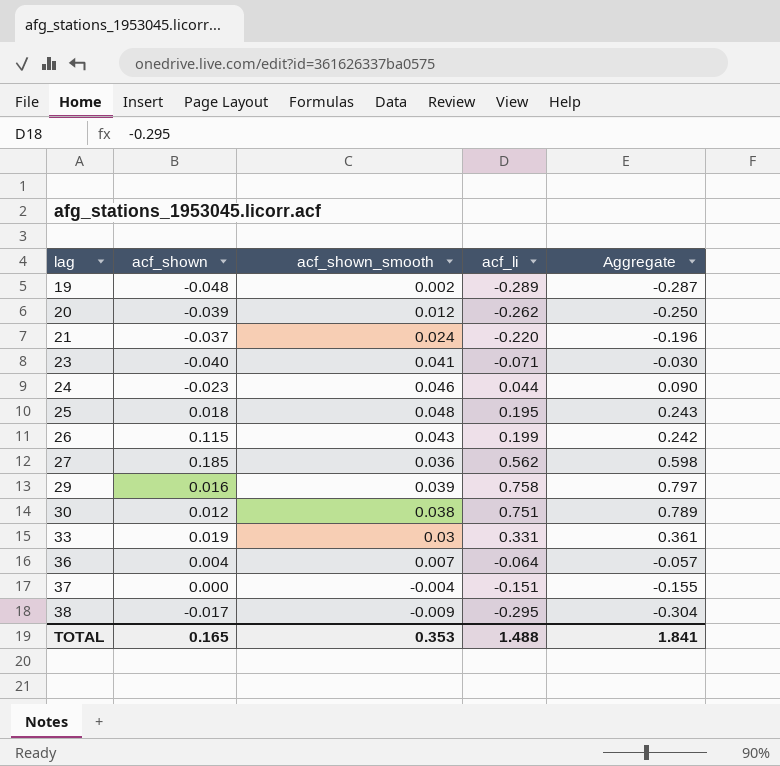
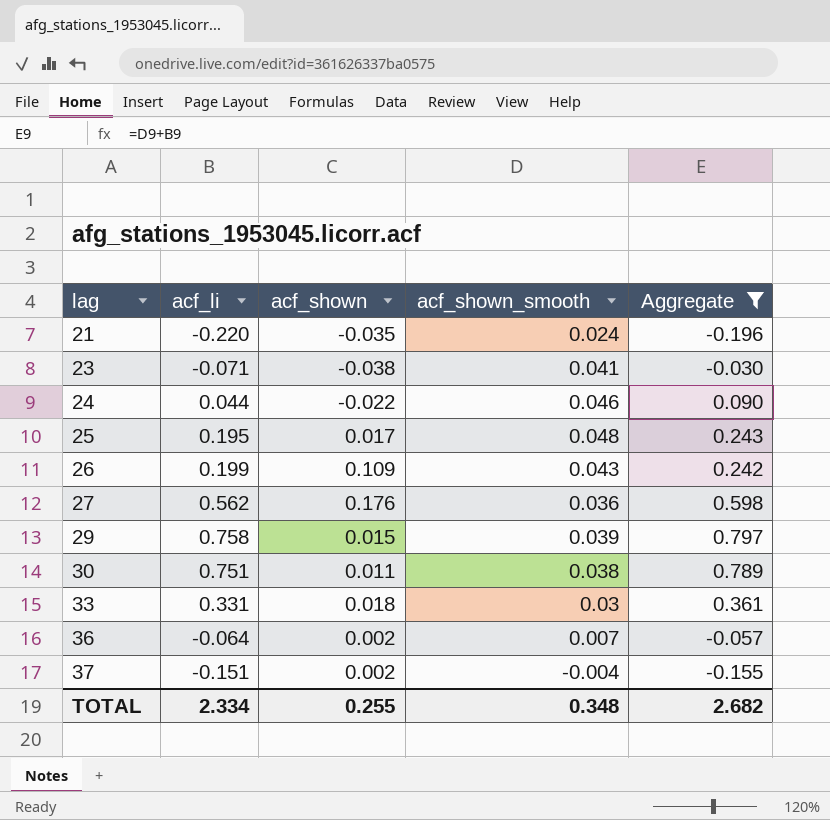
filter: none -> Aggregate >= -0.196
column acf_li | position: 4 -> 2
21 | acf_shown: -0.037 -> -0.035
23 | acf_shown: -0.040 -> -0.038
24 | acf_shown: -0.023 -> -0.022
25 | acf_shown: 0.018 -> 0.017
26 | acf_shown: 0.115 -> 0.109
27 | acf_shown: 0.185 -> 0.176
29 | acf_shown: 0.016 -> 0.015
30 | acf_shown: 0.012 -> 0.011
33 | acf_shown: 0.019 -> 0.018
36 | acf_shown: 0.004 -> 0.002
37 | acf_shown: 0.000 -> 0.002
TOTAL | acf_li: 1.488 -> 2.334
TOTAL | acf_shown: 0.165 -> 0.255
TOTAL | acf_shown_smooth: 0.353 -> 0.348
TOTAL | Aggregate: 1.841 -> 2.682

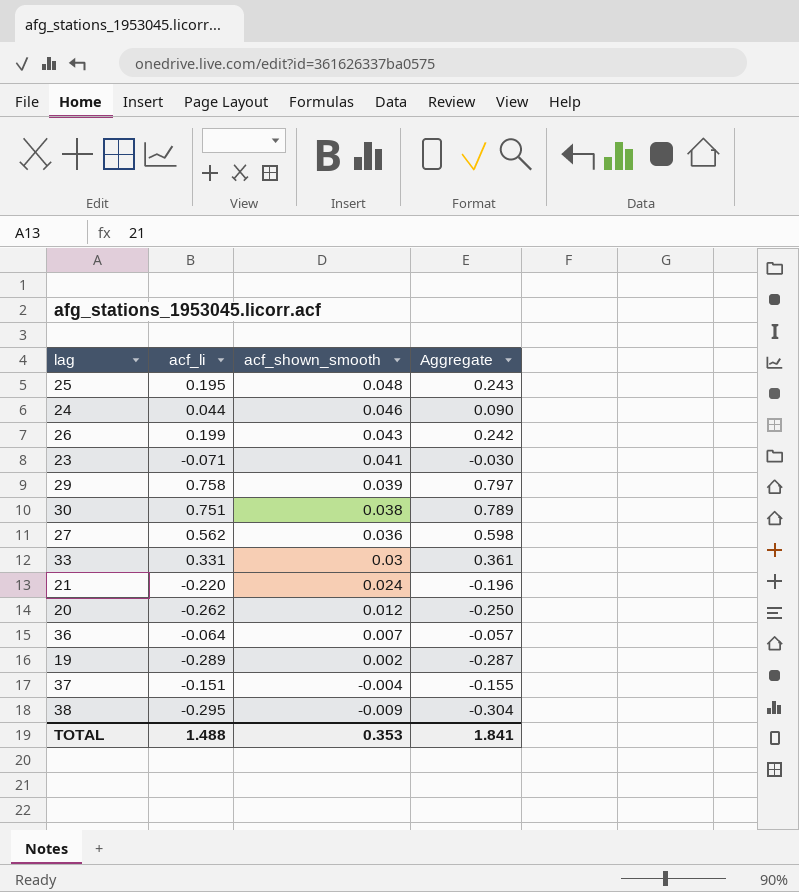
filter: Aggregate >= -0.196 -> none
row order: lag ascending -> acf_shown_smooth descending
column acf_shown | position: 3 -> none
TOTAL | acf_li: 2.334 -> 1.488
TOTAL | acf_shown_smooth: 0.348 -> 0.353
TOTAL | Aggregate: 2.682 -> 1.841

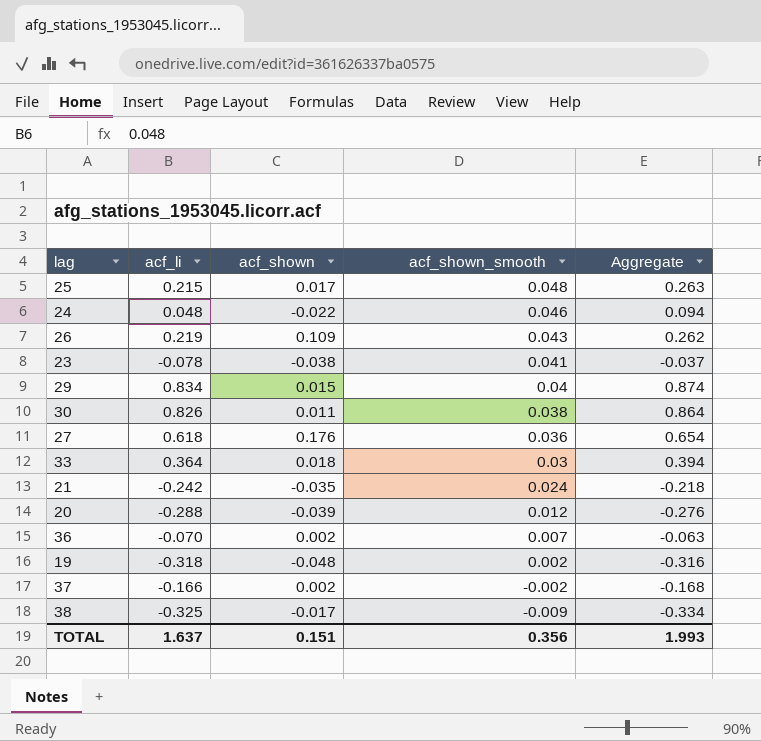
column acf_shown | position: none -> 3
25 | acf_li: 0.195 -> 0.215
25 | Aggregate: 0.243 -> 0.263
24 | acf_li: 0.044 -> 0.048
24 | Aggregate: 0.090 -> 0.094
26 | acf_li: 0.199 -> 0.219
26 | Aggregate: 0.242 -> 0.262
23 | acf_li: -0.071 -> -0.078
23 | Aggregate: -0.030 -> -0.037
29 | acf_li: 0.758 -> 0.834
29 | acf_shown_smooth: 0.039 -> 0.04
29 | Aggregate: 0.797 -> 0.874
30 | acf_li: 0.751 -> 0.826
30 | Aggregate: 0.789 -> 0.864
27 | acf_li: 0.562 -> 0.618
27 | Aggregate: 0.598 -> 0.654
33 | acf_li: 0.331 -> 0.364
33 | Aggregate: 0.361 -> 0.394
21 | acf_li: -0.220 -> -0.242
21 | Aggregate: -0.196 -> -0.218
20 | acf_li: -0.262 -> -0.288
20 | Aggregate: -0.250 -> -0.276
36 | acf_li: -0.064 -> -0.070
36 | Aggregate: -0.057 -> -0.063
19 | acf_li: -0.289 -> -0.318
19 | Aggregate: -0.287 -> -0.316
37 | acf_li: -0.151 -> -0.166
37 | acf_shown_smooth: -0.004 -> -0.002
37 | Aggregate: -0.155 -> -0.168
38 | acf_li: -0.295 -> -0.325
38 | Aggregate: -0.304 -> -0.334
TOTAL | acf_li: 1.488 -> 1.637
TOTAL | acf_shown_smooth: 0.353 -> 0.356
TOTAL | Aggregate: 1.841 -> 1.993

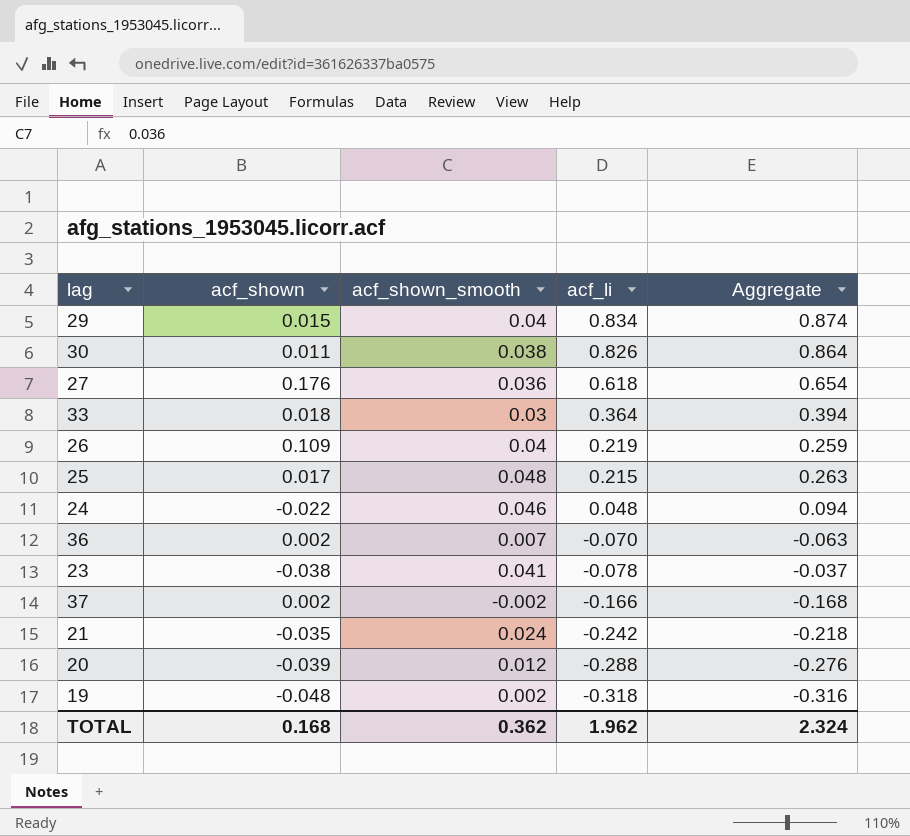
row order: acf_shown_smooth descending -> acf_li descending
column acf_li | position: 2 -> 4
row 38: -0.325 | -0.017 | -0.009 | -0.334 -> none
26 | acf_shown_smooth: 0.043 -> 0.04
26 | Aggregate: 0.262 -> 0.259
TOTAL | acf_shown: 0.151 -> 0.168
TOTAL | acf_shown_smooth: 0.356 -> 0.362
TOTAL | acf_li: 1.637 -> 1.962
TOTAL | Aggregate: 1.993 -> 2.324

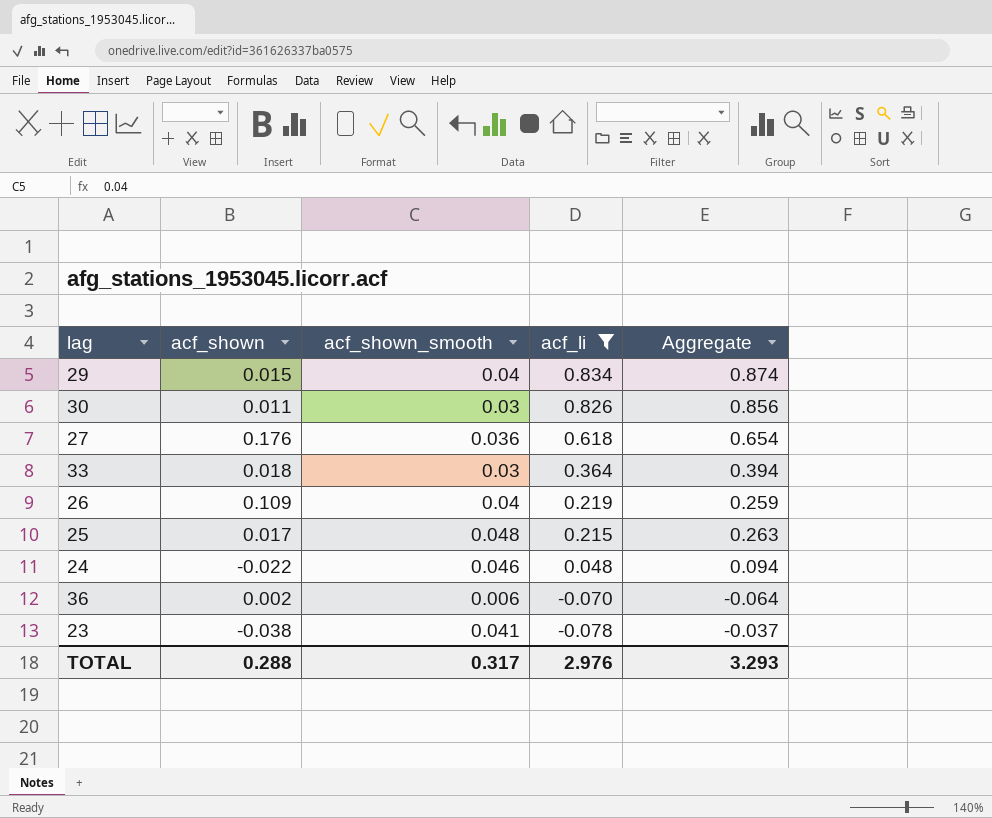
filter: none -> acf_li >= -0.078
30 | acf_shown_smooth: 0.038 -> 0.03
30 | Aggregate: 0.864 -> 0.856
36 | acf_shown_smooth: 0.007 -> 0.006
36 | Aggregate: -0.063 -> -0.064
TOTAL | acf_shown: 0.168 -> 0.288
TOTAL | acf_shown_smooth: 0.362 -> 0.317
TOTAL | acf_li: 1.962 -> 2.976
TOTAL | Aggregate: 2.324 -> 3.293

